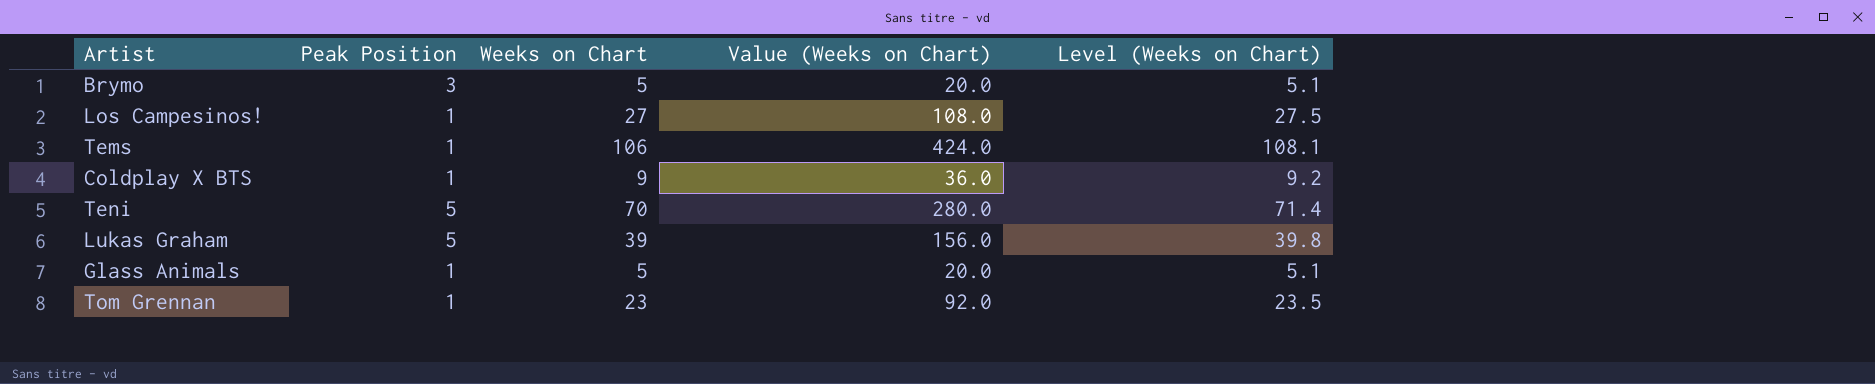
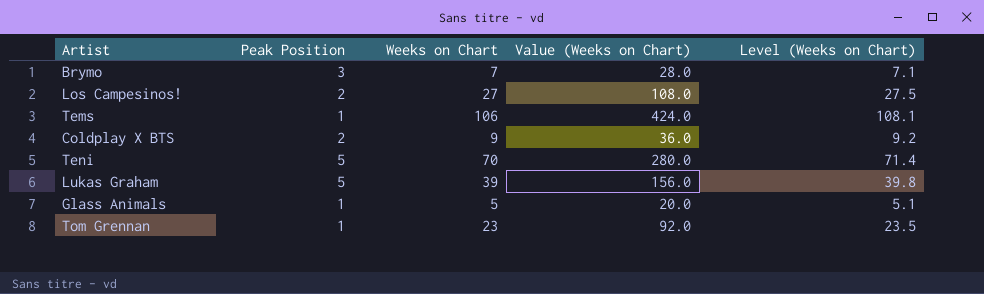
Brymo | Weeks on Chart: 5 -> 7
Brymo | Value (Weeks on Chart): 20.0 -> 28.0
Brymo | Level (Weeks on Chart): 5.1 -> 7.1
Los Campesinos! | Peak Position: 1 -> 2
Coldplay X BTS | Peak Position: 1 -> 2

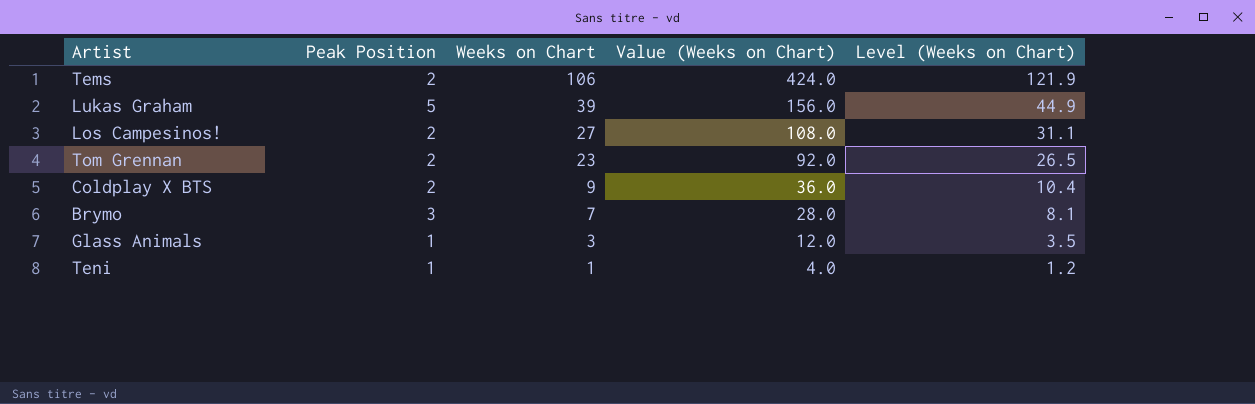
row order: none -> Weeks on Chart descending
column Level (Weeks on Chart) | formula: [Weeks on Chart] * 1.02 -> [Weeks on Chart] * 1.15
Tems | Peak Position: 1 -> 2
Tom Grennan | Peak Position: 1 -> 2
Glass Animals | Weeks on Chart: 5 -> 3
Glass Animals | Value (Weeks on Chart): 20.0 -> 12.0
Teni | Peak Position: 5 -> 1
Teni | Weeks on Chart: 70 -> 1
Teni | Value (Weeks on Chart): 280.0 -> 4.0

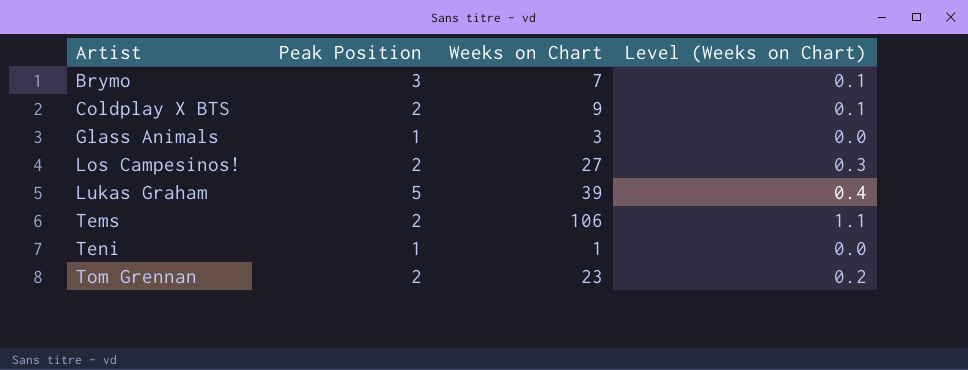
row order: Weeks on Chart descending -> Artist ascending
column Value (Weeks on Chart) | formula: [Weeks on Chart] * 4 -> none
column Level (Weeks on Chart) | formula: [Weeks on Chart] * 1.15 -> [Weeks on Chart] * 0.01

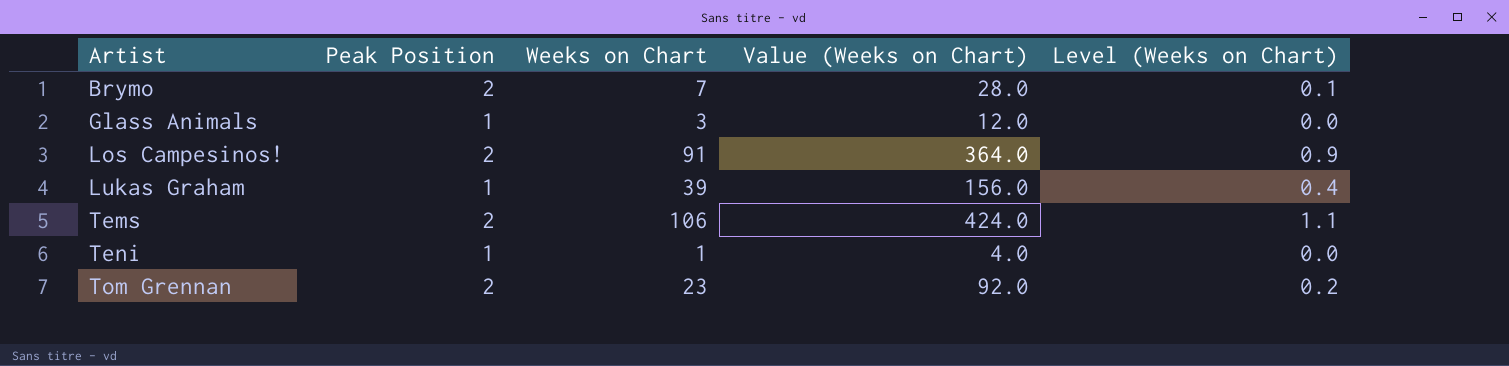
column Value (Weeks on Chart) | formula: none -> [Weeks on Chart] * 4
row Coldplay X BTS: 2 | 9 | 0.1 -> none
Brymo | Peak Position: 3 -> 2
Los Campesinos! | Weeks on Chart: 27 -> 91
Los Campesinos! | Level (Weeks on Chart): 0.3 -> 0.9
Lukas Graham | Peak Position: 5 -> 1

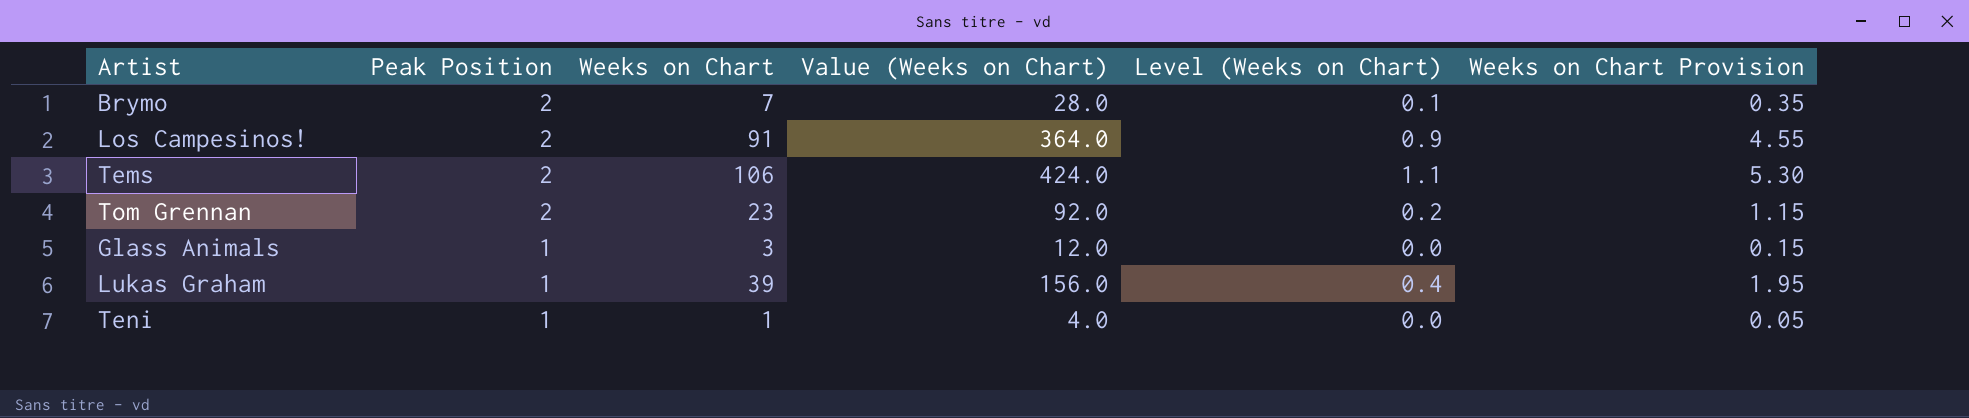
row order: Artist ascending -> Peak Position descending
column Weeks on Chart Provision | formula: none -> [Weeks on Chart] * 0.05

